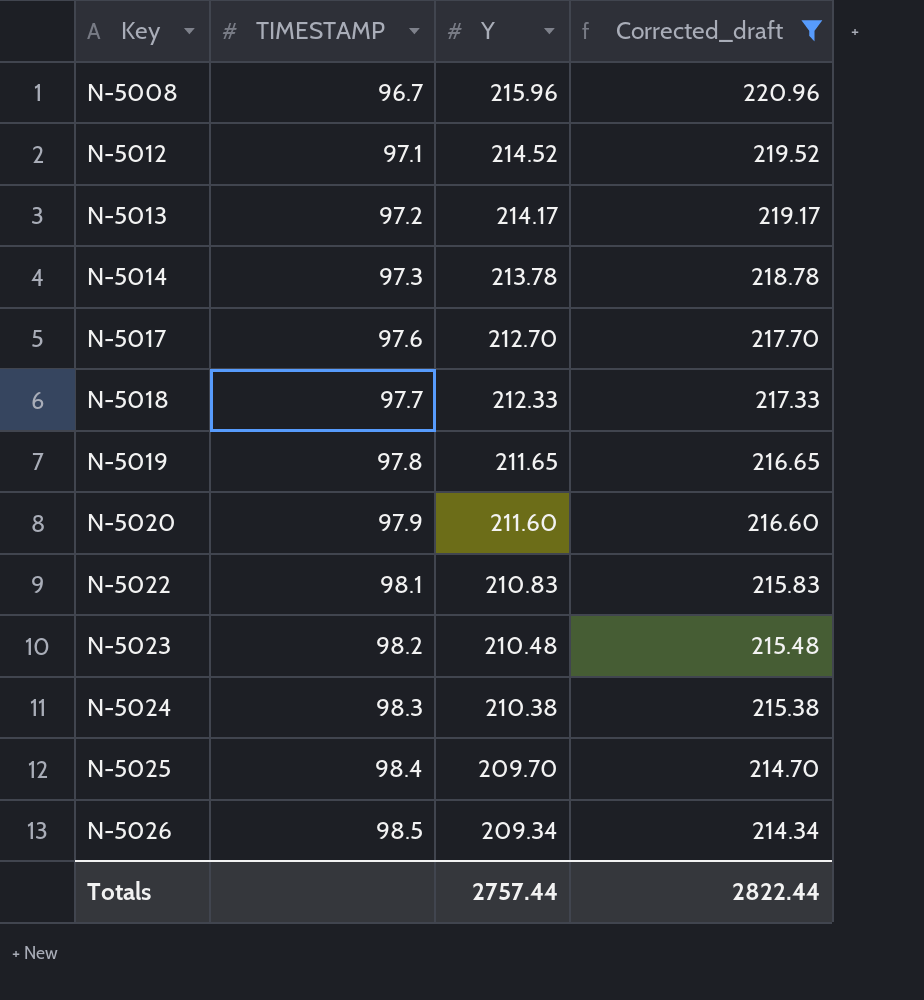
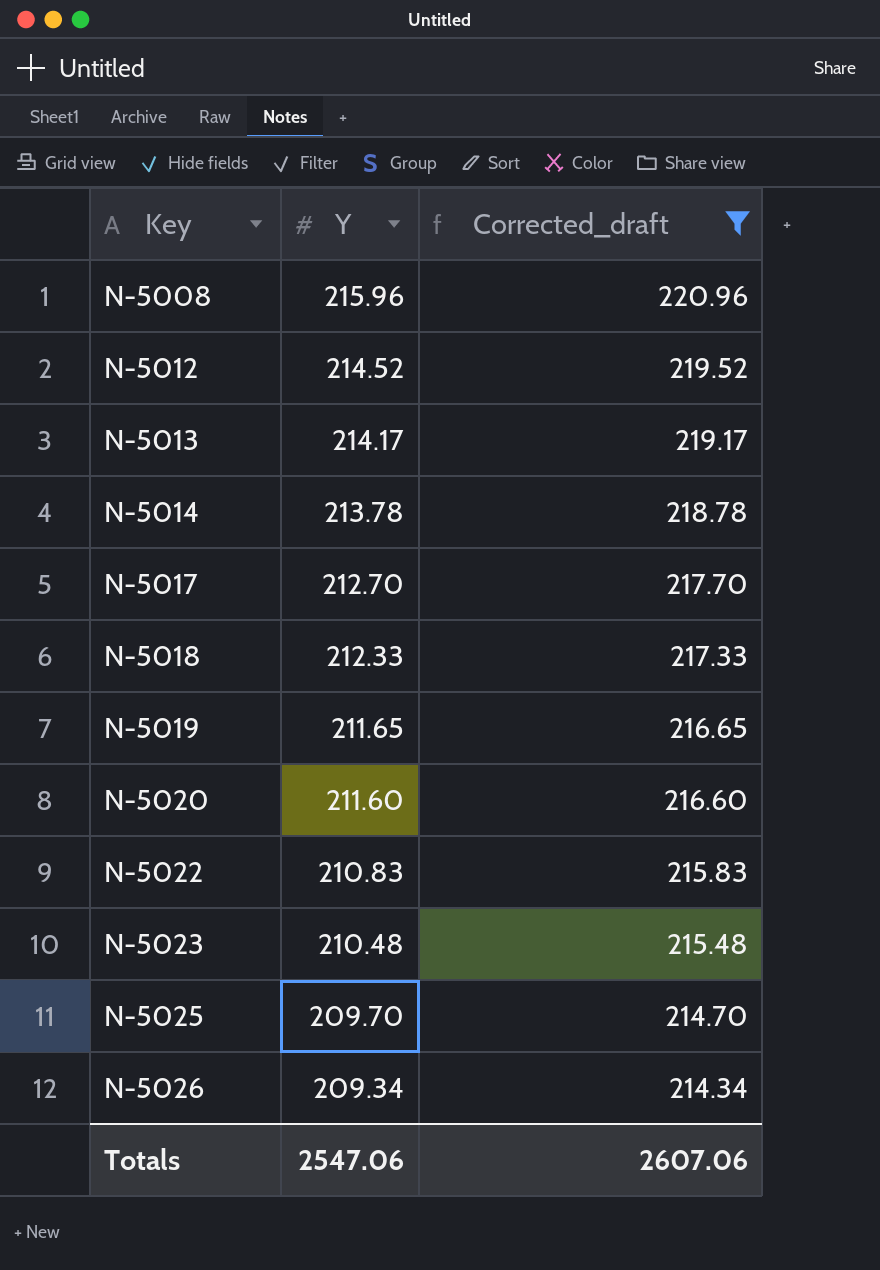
column TIMESTAMP | position: 2 -> none
row N-5024: 98.3 | 210.38 | 215.38 -> none
Totals | Y: 2757.44 -> 2547.06
Totals | Corrected_draft: 2822.44 -> 2607.06

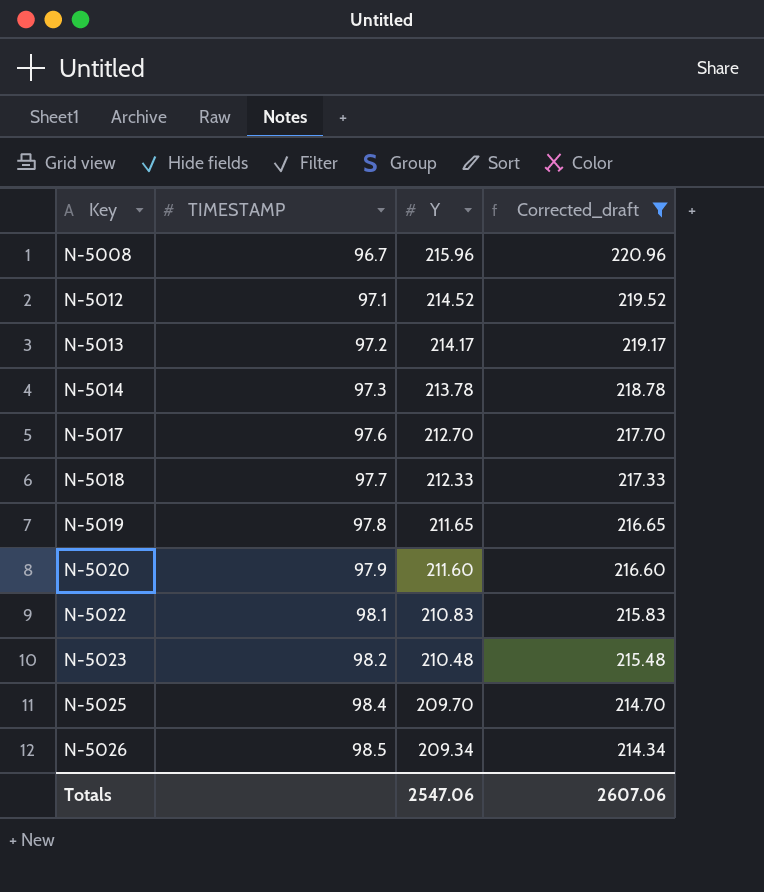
column TIMESTAMP | position: none -> 2

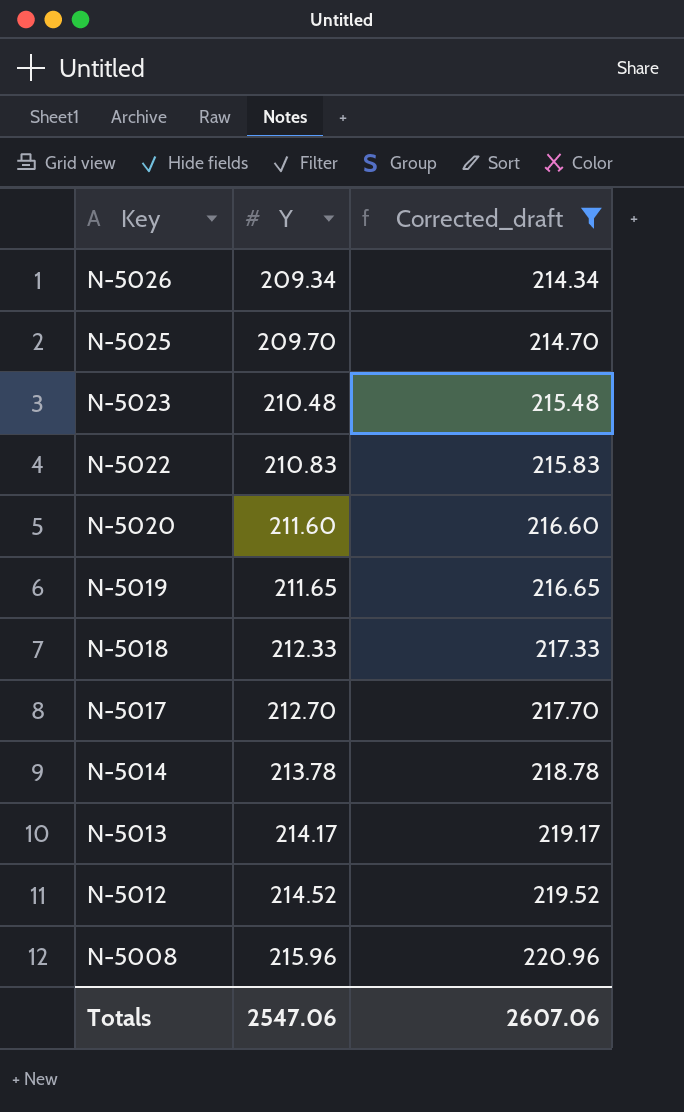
row order: Key ascending -> Key descending
column TIMESTAMP | position: 2 -> none

